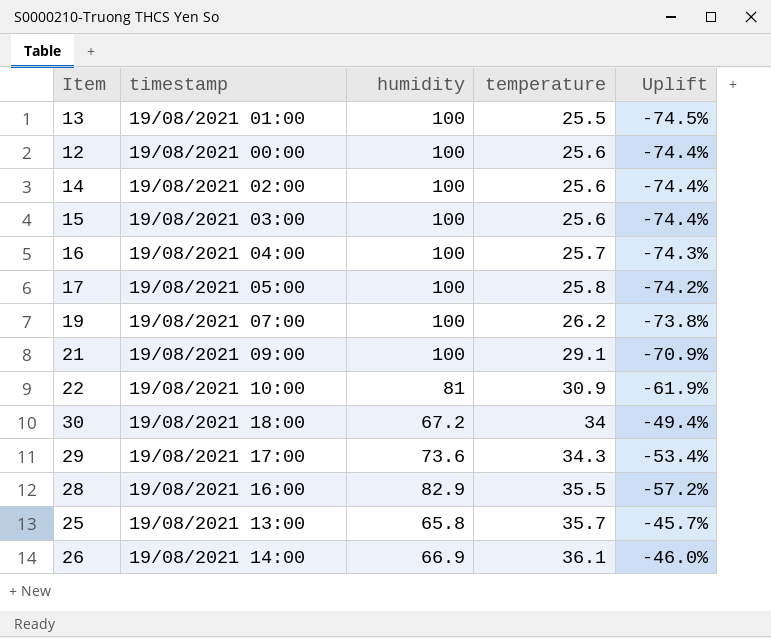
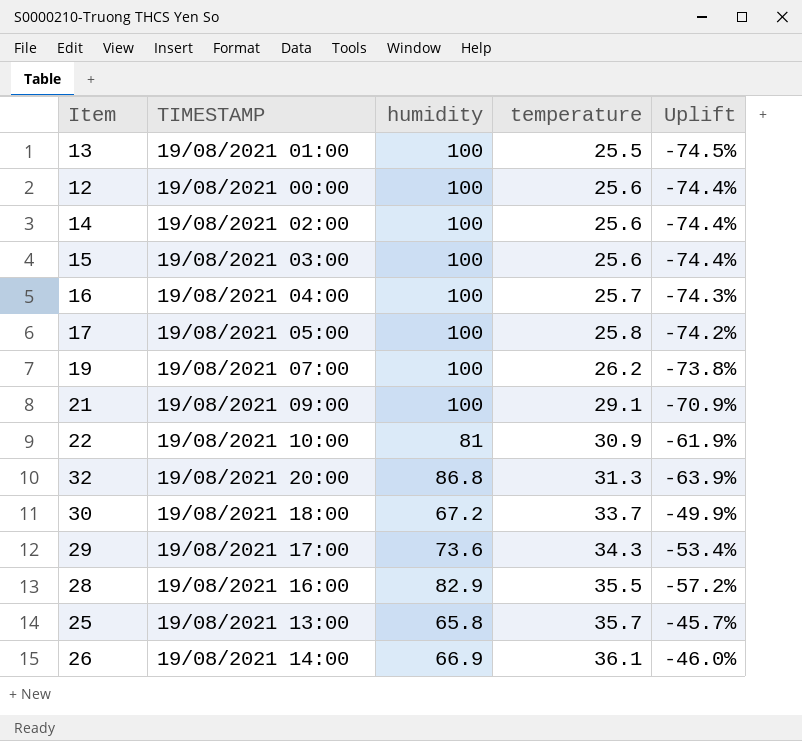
column name: timestamp -> TIMESTAMP
row 32: none -> 19/08/2021 20:00 | 86.8 | 31.3 | -63.9%
30 | temperature: 34 -> 33.7
30 | Uplift: -49.4% -> -49.9%

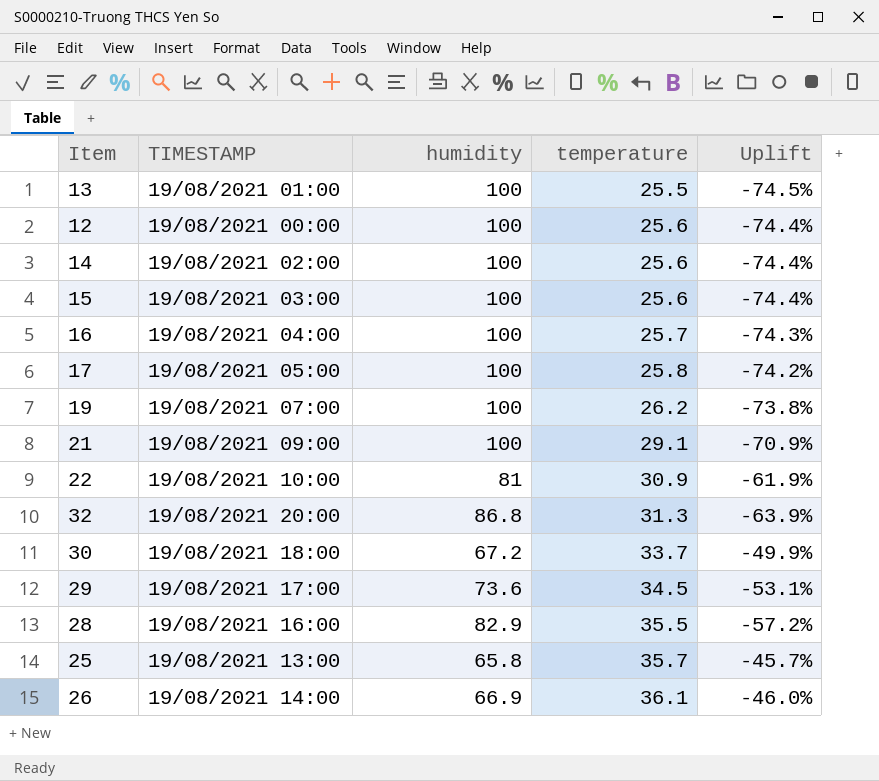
29 | temperature: 34.3 -> 34.5
29 | Uplift: -53.4% -> -53.1%

